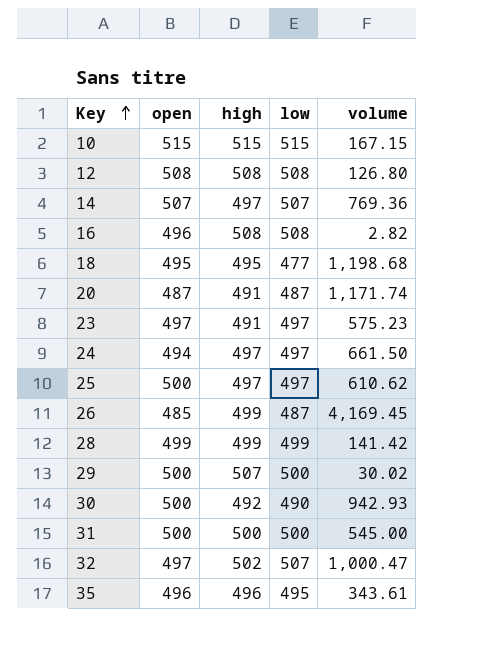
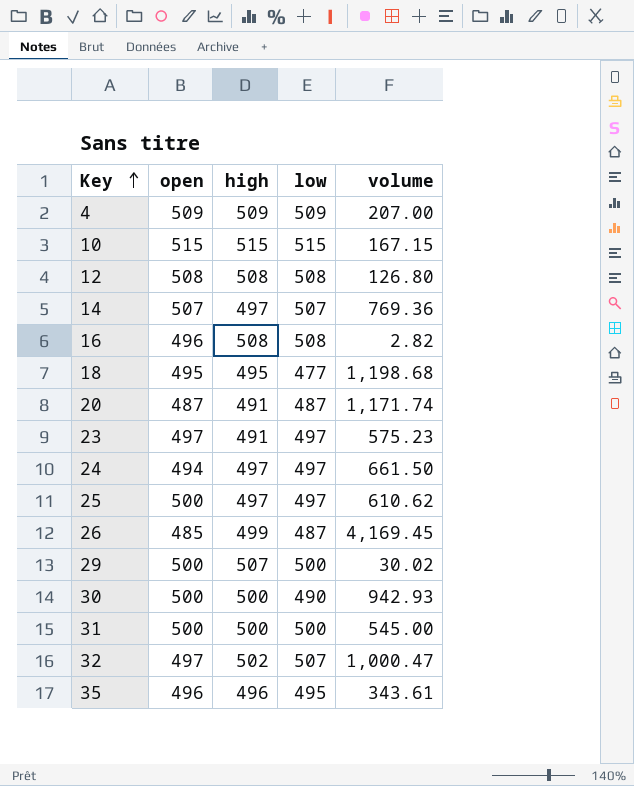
row 28: 499 | 499 | 499 | 141.42 -> none
row 4: none -> 509 | 509 | 509 | 207.00
30 | high: 492 -> 500

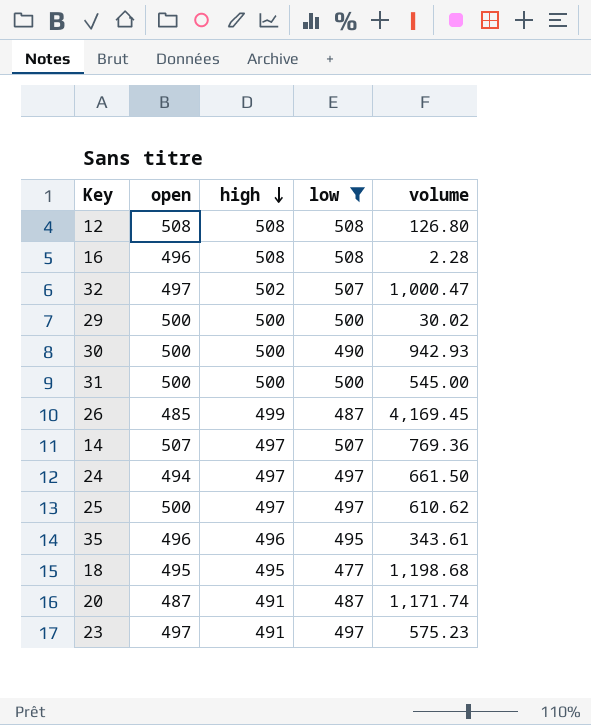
filter: none -> low <= 508
row order: Key ascending -> high descending
16 | volume: 2.82 -> 2.28
29 | high: 507 -> 500

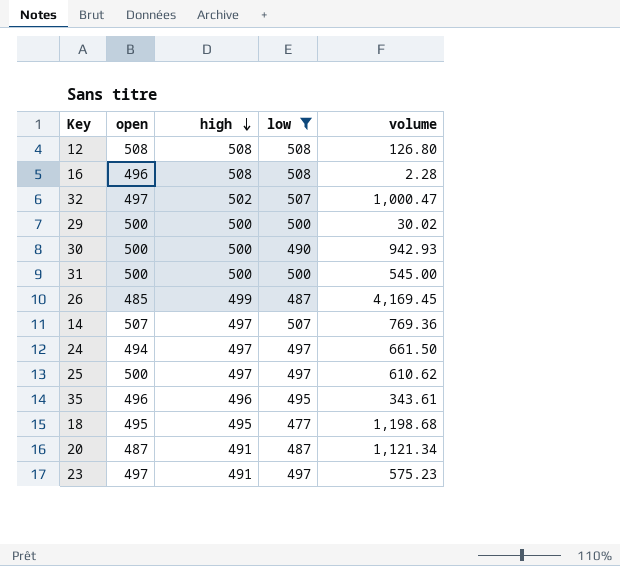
20 | volume: 1,171.74 -> 1,121.34

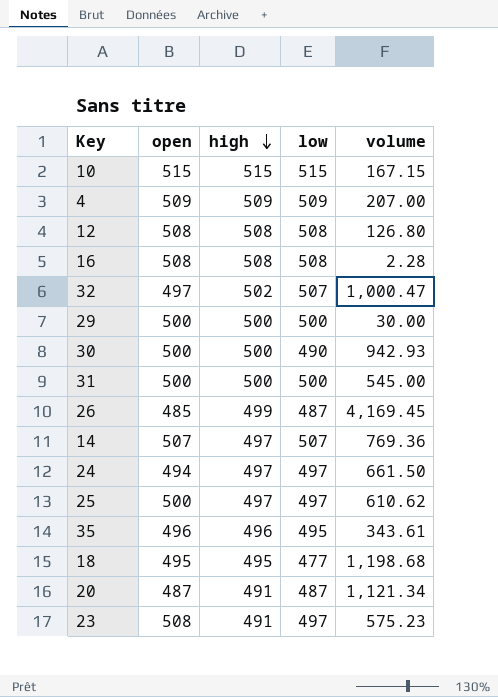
filter: low <= 508 -> none
16 | open: 496 -> 508
29 | volume: 30.02 -> 30.00
23 | open: 497 -> 508

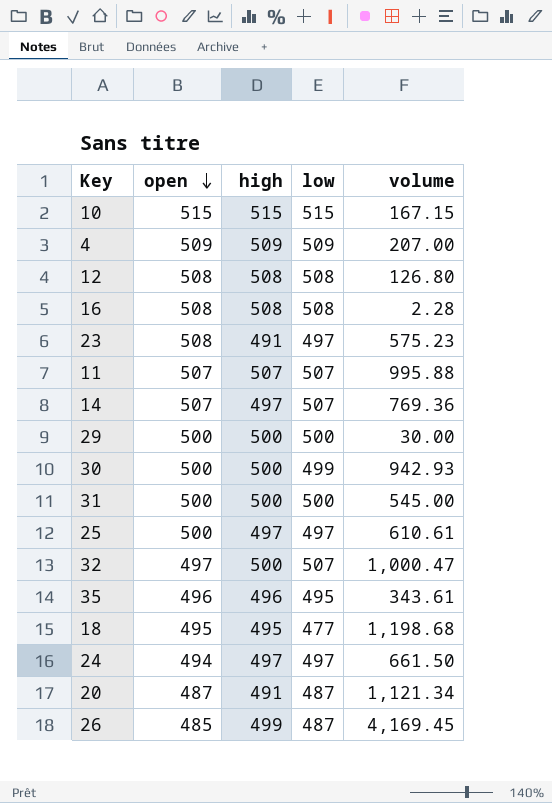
row order: high descending -> open descending
row 11: none -> 507 | 507 | 507 | 995.88
30 | low: 490 -> 499
25 | volume: 610.62 -> 610.61
32 | high: 502 -> 500

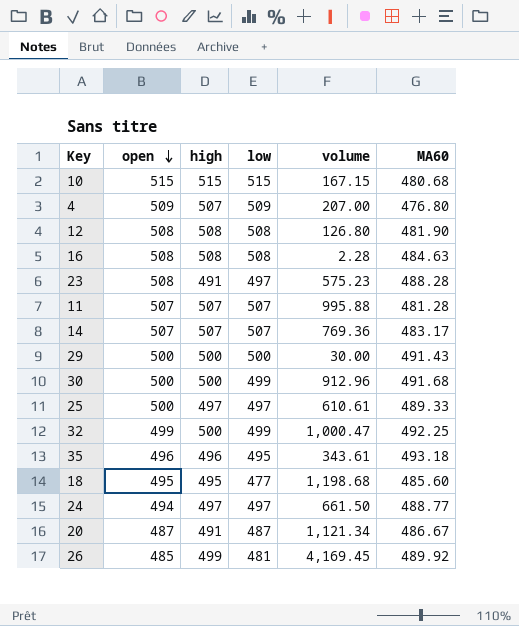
column MA60 | position: none -> 6
row 31: 500 | 500 | 500 | 545.00 -> none
4 | high: 509 -> 507
14 | high: 497 -> 507
30 | volume: 942.93 -> 912.96
32 | open: 497 -> 499
32 | low: 507 -> 499
26 | low: 487 -> 481

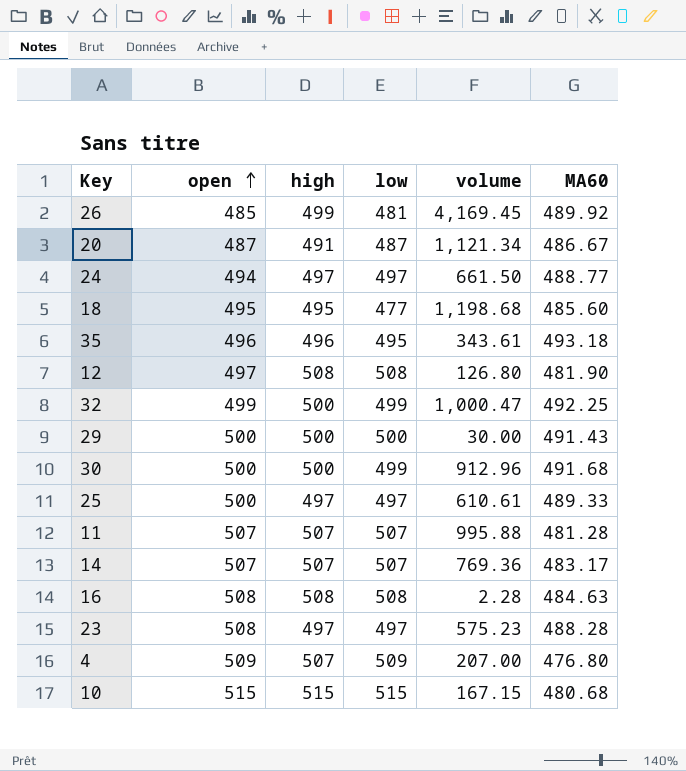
row order: open descending -> open ascending
12 | open: 508 -> 497
23 | high: 491 -> 497

